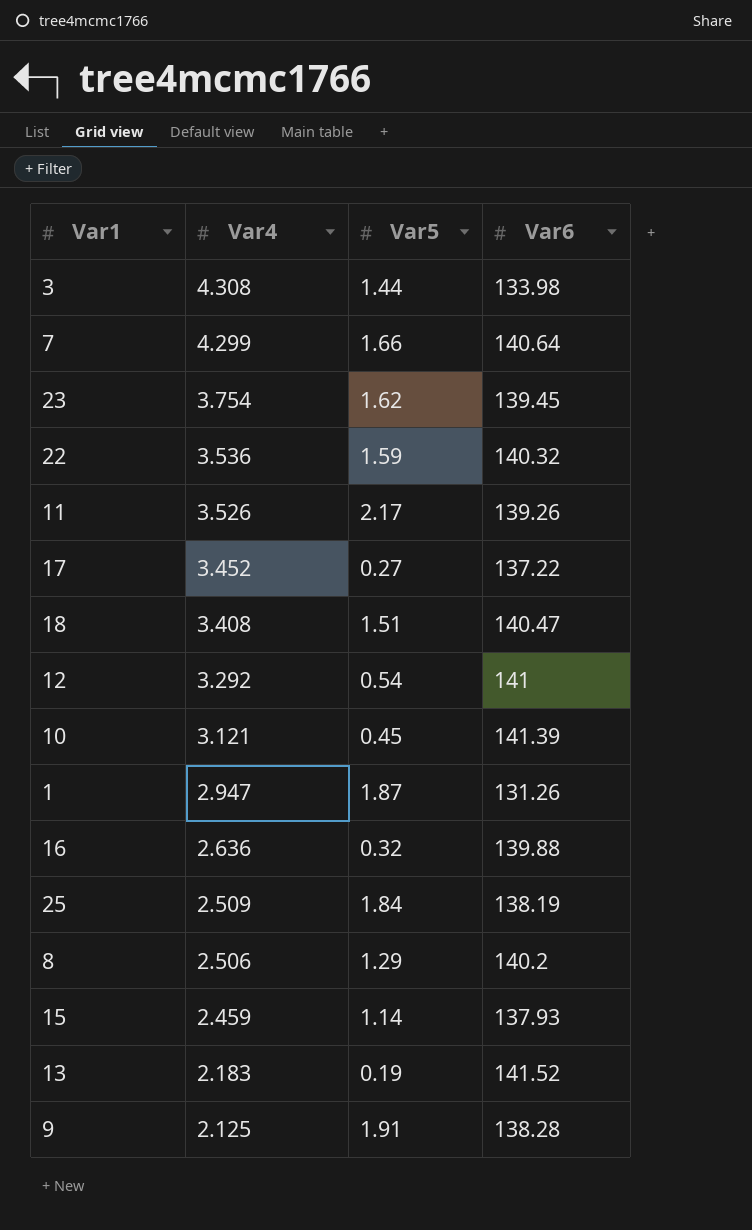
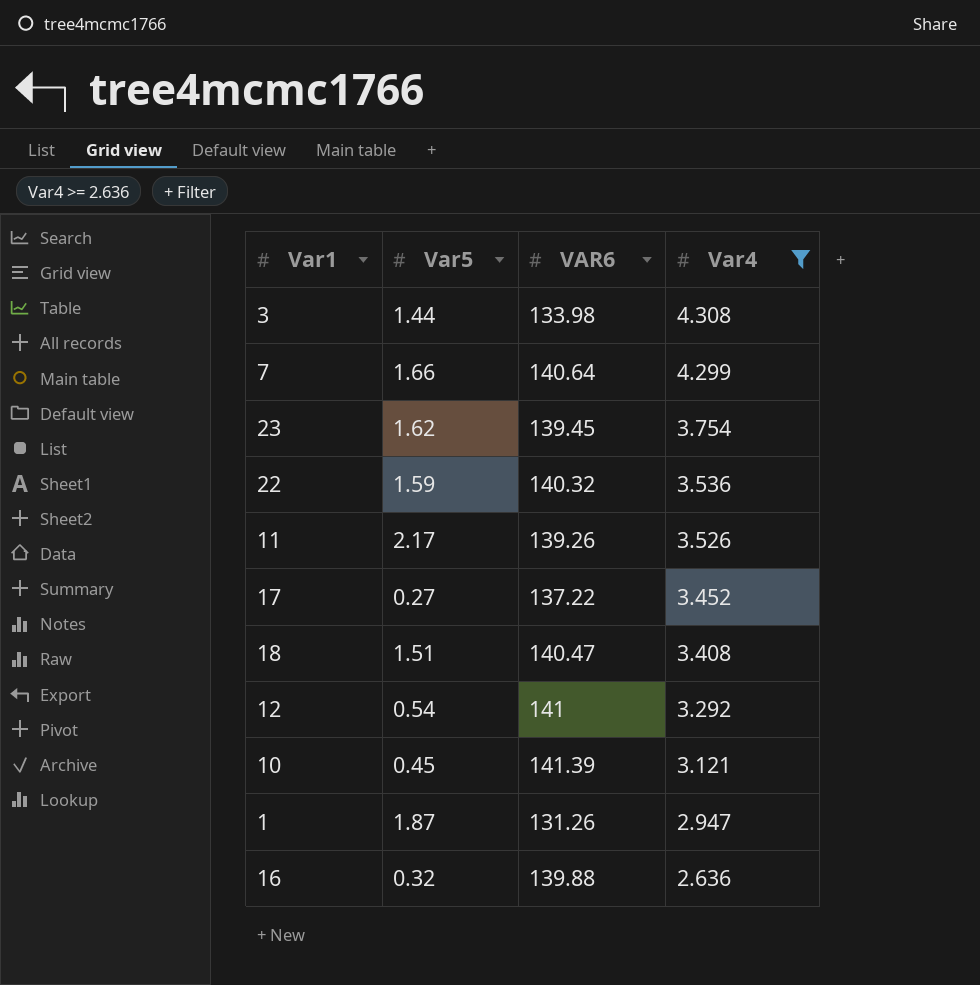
filter: none -> Var4 >= 2.636
column name: Var6 -> VAR6
column Var4 | position: 2 -> 4

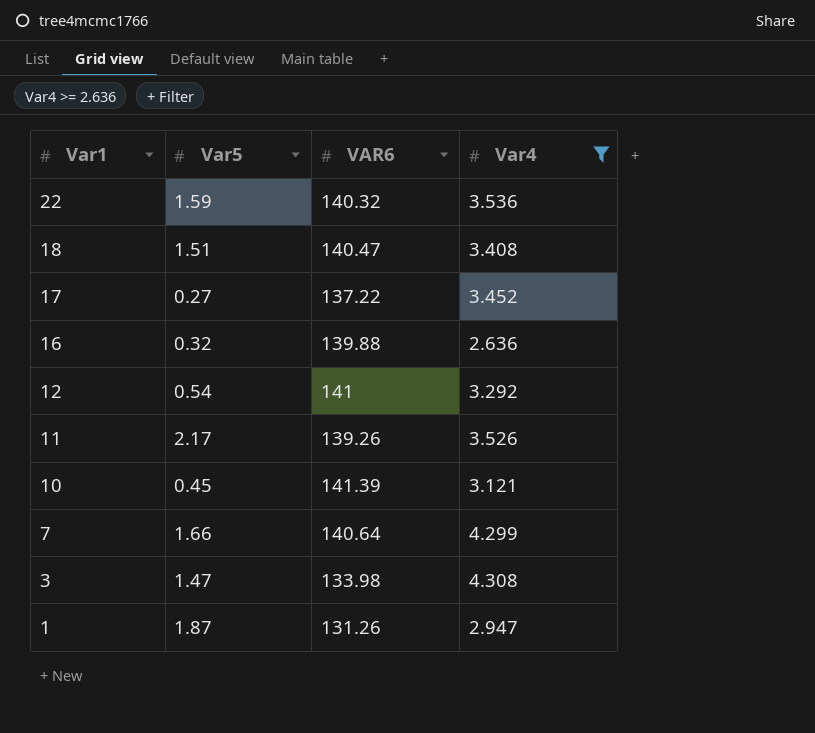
row order: Var4 descending -> Var1 descending
row 23: 1.62 | 139.45 | 3.754 -> none
3 | Var5: 1.44 -> 1.47

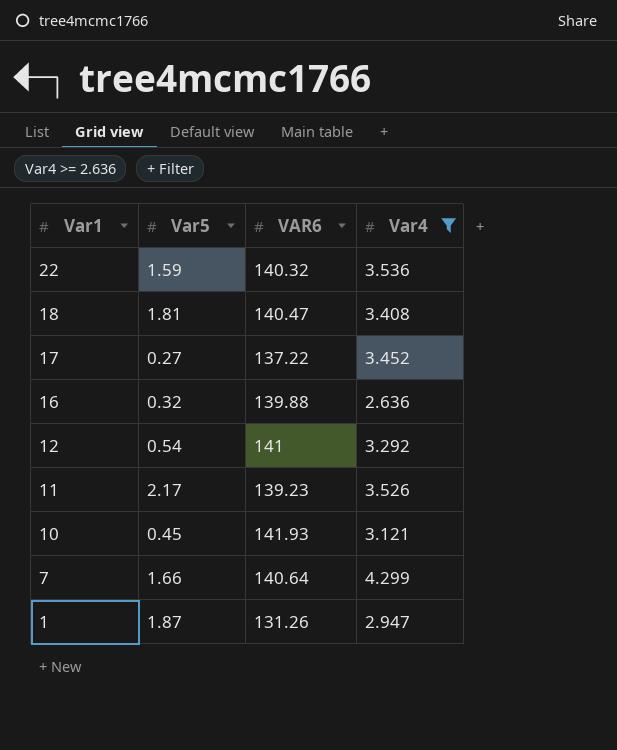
row 3: 1.47 | 133.98 | 4.308 -> none
18 | Var5: 1.51 -> 1.81
11 | VAR6: 139.26 -> 139.23
10 | VAR6: 141.39 -> 141.93

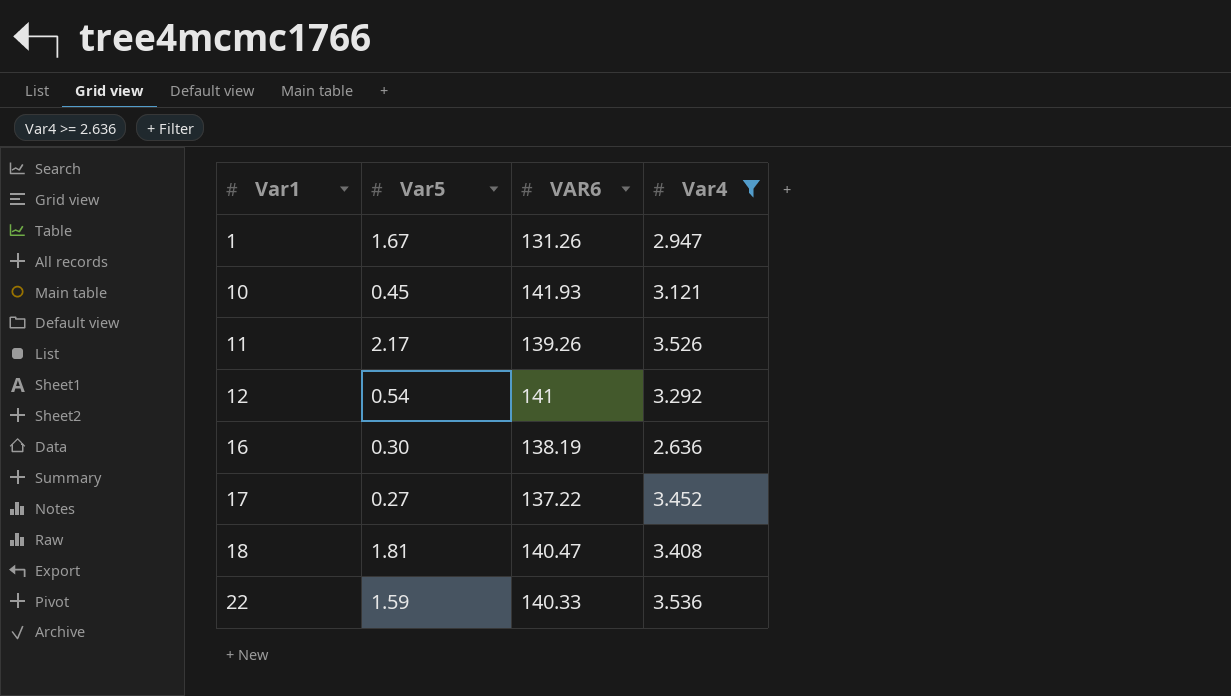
row order: Var1 descending -> Var1 ascending
row 7: 1.66 | 140.64 | 4.299 -> none
1 | Var5: 1.87 -> 1.67
11 | VAR6: 139.23 -> 139.26
16 | Var5: 0.32 -> 0.30
16 | VAR6: 139.88 -> 138.19
22 | VAR6: 140.32 -> 140.33

